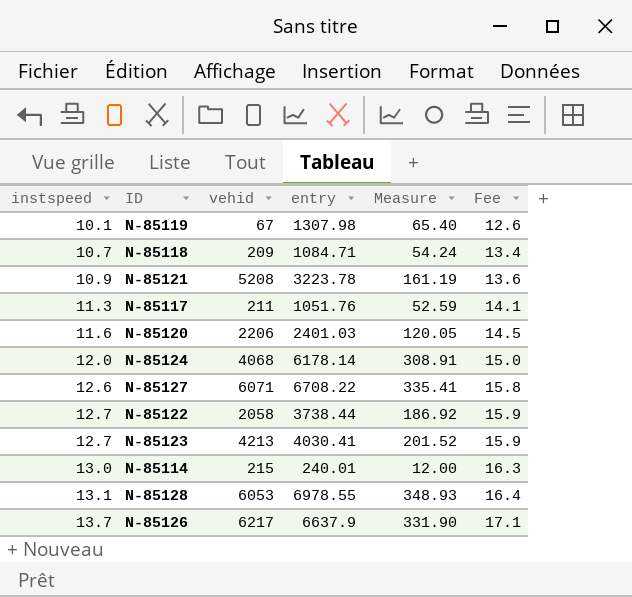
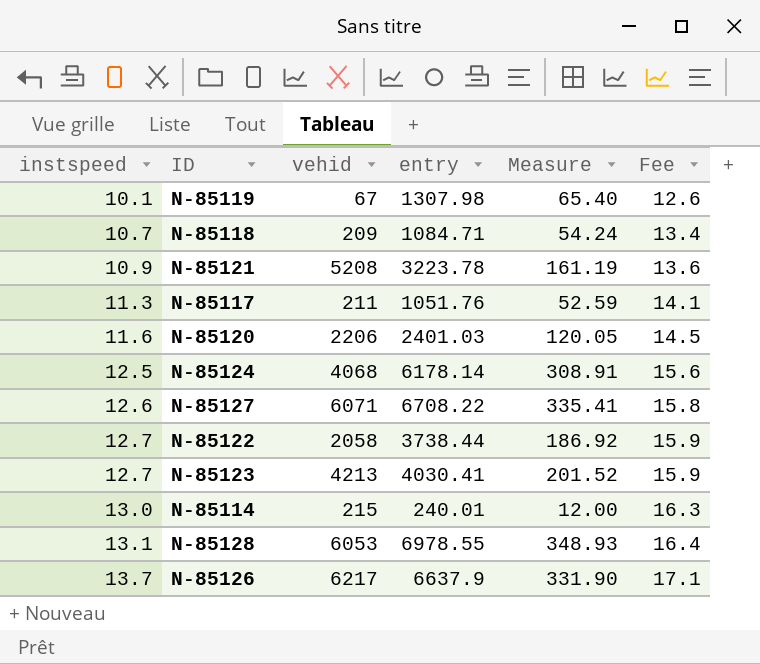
N-85124 | instspeed: 12.0 -> 12.5
N-85124 | Fee: 15.0 -> 15.6

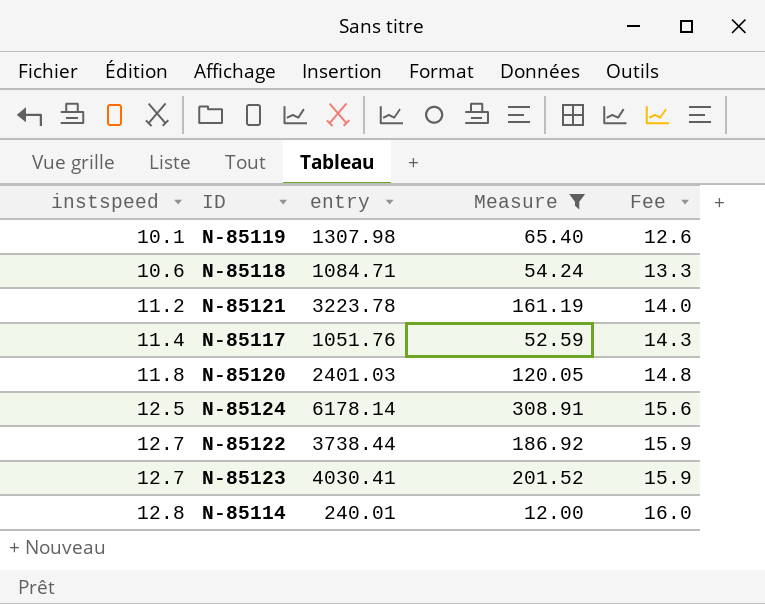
filter: none -> Measure <= 308.91
column vehid | position: 3 -> none
N-85118 | instspeed: 10.7 -> 10.6
N-85118 | Fee: 13.4 -> 13.3
N-85121 | instspeed: 10.9 -> 11.2
N-85121 | Fee: 13.6 -> 14.0
N-85117 | instspeed: 11.3 -> 11.4
N-85117 | Fee: 14.1 -> 14.3
N-85120 | instspeed: 11.6 -> 11.8
N-85120 | Fee: 14.5 -> 14.8
N-85114 | instspeed: 13.0 -> 12.8
N-85114 | Fee: 16.3 -> 16.0

